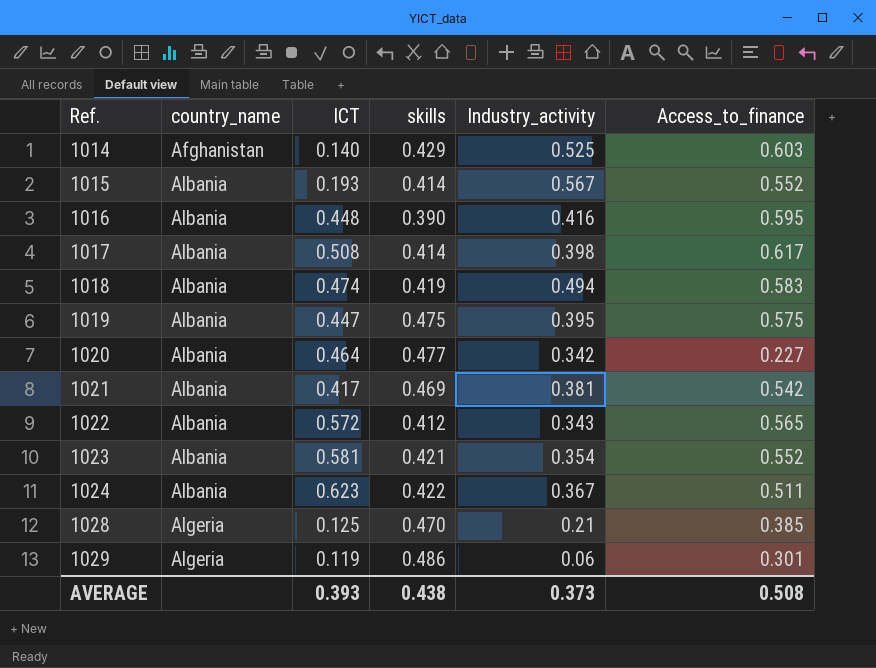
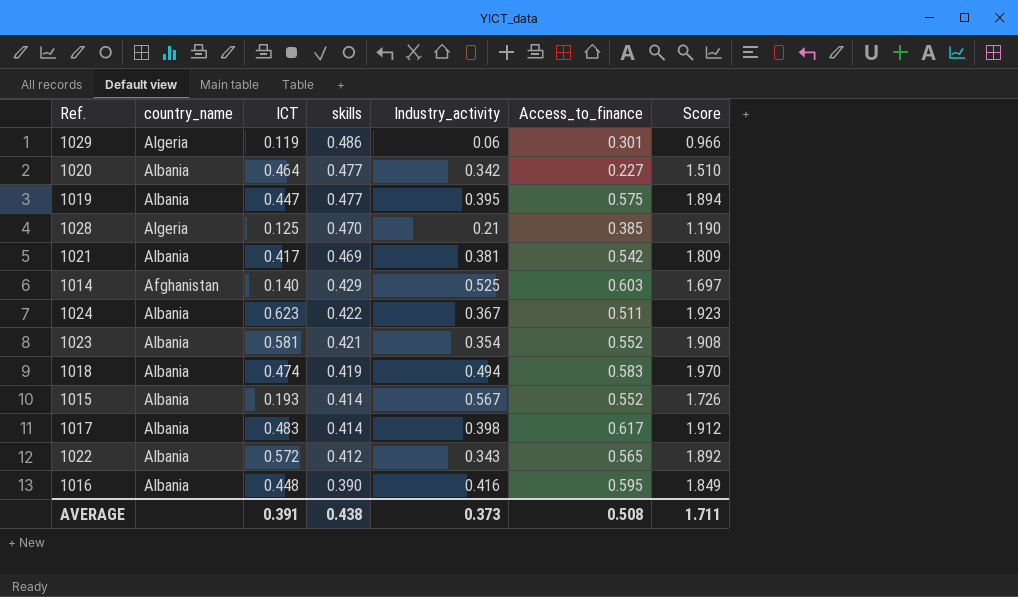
row order: Ref. ascending -> skills descending
column Score | formula: none -> [ICT] + [skills] + [Industry_activity] + [Access_to_finance]
1019 | skills: 0.475 -> 0.477
1017 | ICT: 0.508 -> 0.483
AVERAGE | ICT: 0.393 -> 0.391

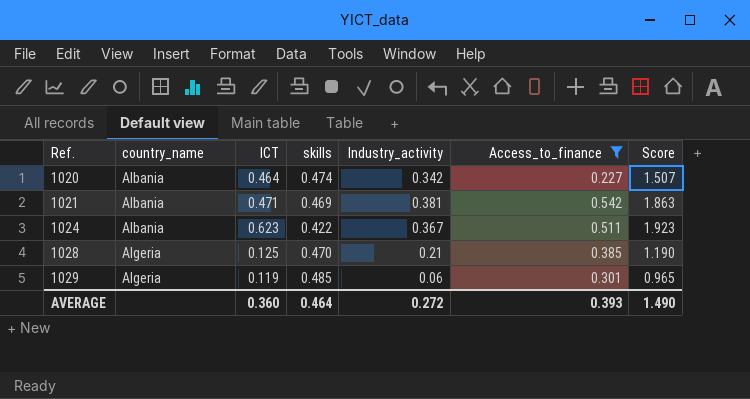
filter: none -> Access_to_finance <= 0.542
row order: skills descending -> Ref. ascending
1020 | skills: 0.477 -> 0.474
1020 | Score: 1.510 -> 1.507
1021 | ICT: 0.417 -> 0.471
1021 | Score: 1.809 -> 1.863
1029 | skills: 0.486 -> 0.485
1029 | Score: 0.966 -> 0.965
AVERAGE | ICT: 0.391 -> 0.360
AVERAGE | skills: 0.438 -> 0.464
AVERAGE | Industry_activity: 0.373 -> 0.272
AVERAGE | Access_to_finance: 0.508 -> 0.393
AVERAGE | Score: 1.711 -> 1.490

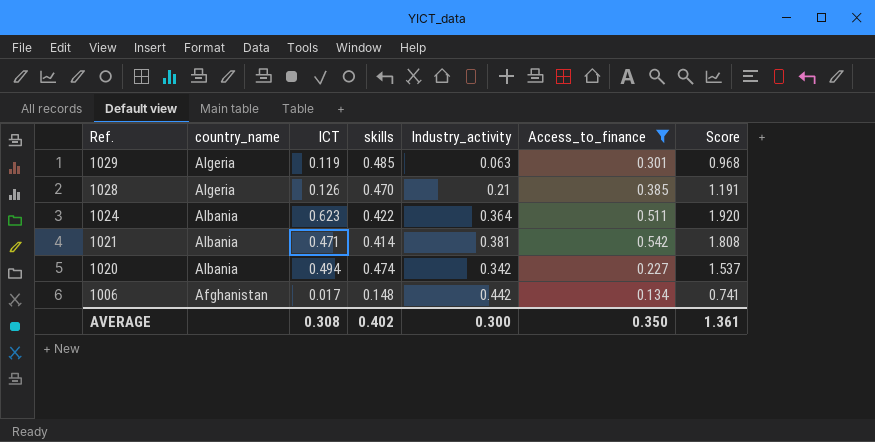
row order: Ref. ascending -> Ref. descending
1029 | Industry_activity: 0.06 -> 0.063
1029 | Score: 0.965 -> 0.968
1028 | ICT: 0.125 -> 0.126
1028 | Score: 1.190 -> 1.191
1024 | Industry_activity: 0.367 -> 0.364
1024 | Score: 1.923 -> 1.920
1021 | skills: 0.469 -> 0.414
1021 | Score: 1.863 -> 1.808
1020 | ICT: 0.464 -> 0.494
1020 | Score: 1.507 -> 1.537
row 1006: none -> Afghanistan | 0.017 | 0.148 | 0.442 | 0.134 | 0.741
AVERAGE | ICT: 0.360 -> 0.308
AVERAGE | skills: 0.464 -> 0.402
AVERAGE | Industry_activity: 0.272 -> 0.300
AVERAGE | Access_to_finance: 0.393 -> 0.350
AVERAGE | Score: 1.490 -> 1.361

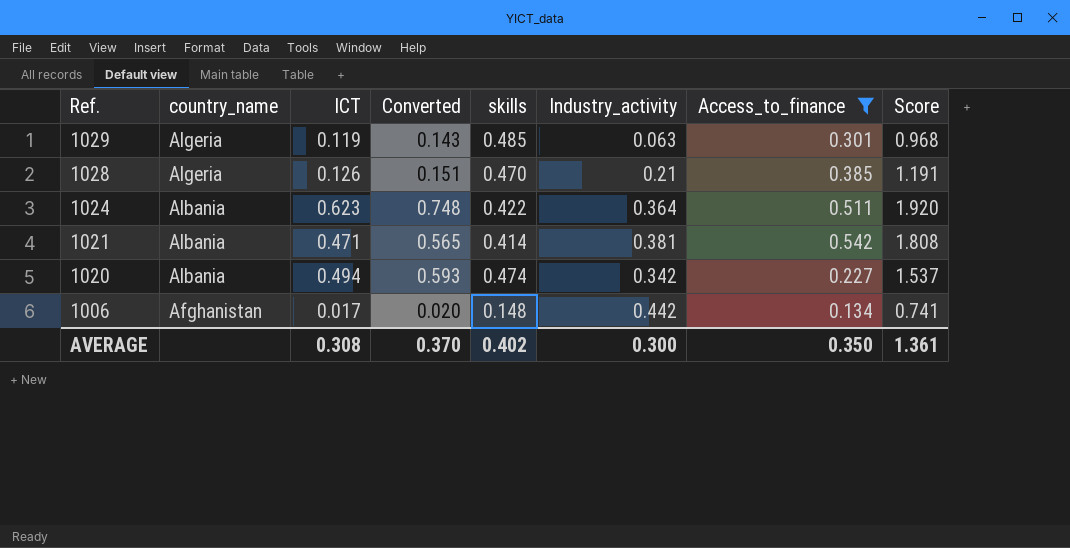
column Converted | formula: none -> [ICT] * 1.2

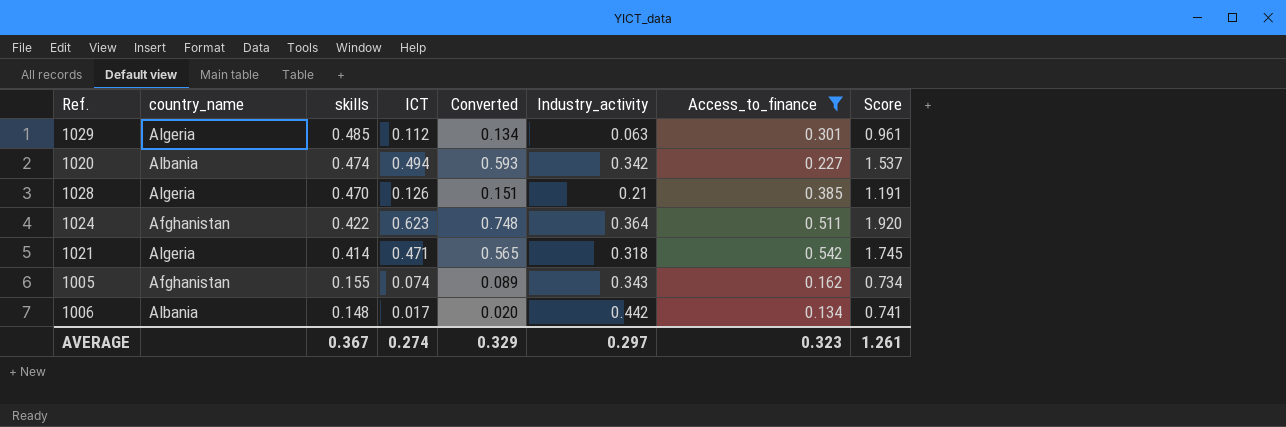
row order: Ref. descending -> skills descending
column skills | position: 5 -> 3
1029 | ICT: 0.119 -> 0.112
1029 | Converted: 0.143 -> 0.134
1029 | Score: 0.968 -> 0.961
1024 | country_name: Albania -> Afghanistan
1021 | country_name: Albania -> Algeria
1021 | Industry_activity: 0.381 -> 0.318
1021 | Score: 1.808 -> 1.745
row 1005: none -> Afghanistan | 0.155 | 0.074 | 0.089 | 0.343 | 0.162 | 0.734
1006 | country_name: Afghanistan -> Albania
AVERAGE | skills: 0.402 -> 0.367
AVERAGE | ICT: 0.308 -> 0.274
AVERAGE | Converted: 0.370 -> 0.329
AVERAGE | Industry_activity: 0.300 -> 0.297
AVERAGE | Access_to_finance: 0.350 -> 0.323
AVERAGE | Score: 1.361 -> 1.261

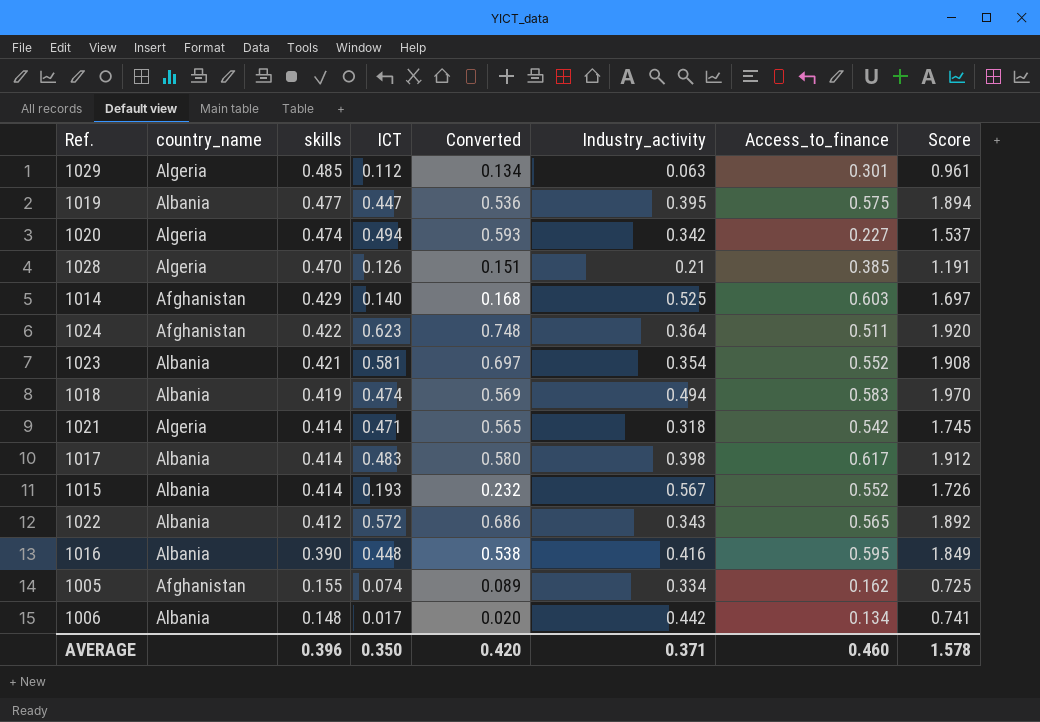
filter: Access_to_finance <= 0.542 -> none
1020 | country_name: Albania -> Algeria
1005 | Industry_activity: 0.343 -> 0.334
1005 | Score: 0.734 -> 0.725
AVERAGE | skills: 0.367 -> 0.396
AVERAGE | ICT: 0.274 -> 0.350
AVERAGE | Converted: 0.329 -> 0.420
AVERAGE | Industry_activity: 0.297 -> 0.371
AVERAGE | Access_to_finance: 0.323 -> 0.460
AVERAGE | Score: 1.261 -> 1.578

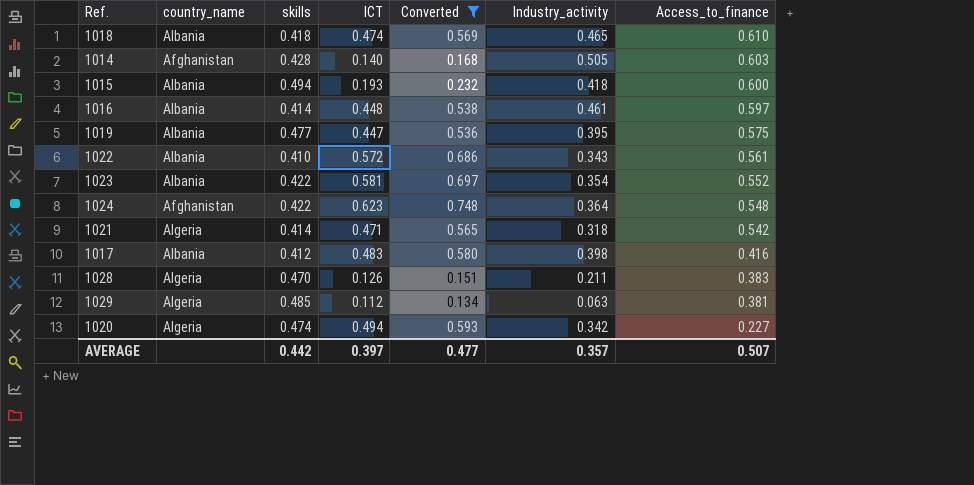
filter: none -> Converted >= 0.134
row order: skills descending -> Access_to_finance descending
column Score | formula: [skills] + [ICT] + [Industry_activity] + [Access_to_finance] -> none
1018 | skills: 0.419 -> 0.418
1018 | Industry_activity: 0.494 -> 0.465
1018 | Access_to_finance: 0.583 -> 0.610
1014 | skills: 0.429 -> 0.428
1014 | Industry_activity: 0.525 -> 0.505
1015 | skills: 0.414 -> 0.494
1015 | Industry_activity: 0.567 -> 0.418
1015 | Access_to_finance: 0.552 -> 0.600
1016 | skills: 0.390 -> 0.414
1016 | Industry_activity: 0.416 -> 0.461
1016 | Access_to_finance: 0.595 -> 0.597
1022 | skills: 0.412 -> 0.410
1022 | Access_to_finance: 0.565 -> 0.561
1023 | skills: 0.421 -> 0.422
1024 | Access_to_finance: 0.511 -> 0.548
1017 | skills: 0.414 -> 0.412
1017 | Access_to_finance: 0.617 -> 0.416
1028 | Industry_activity: 0.21 -> 0.211
1028 | Access_to_finance: 0.385 -> 0.383
1029 | Access_to_finance: 0.301 -> 0.381
AVERAGE | skills: 0.396 -> 0.442
AVERAGE | ICT: 0.350 -> 0.397
AVERAGE | Converted: 0.420 -> 0.477
AVERAGE | Industry_activity: 0.371 -> 0.357
AVERAGE | Access_to_finance: 0.460 -> 0.507

